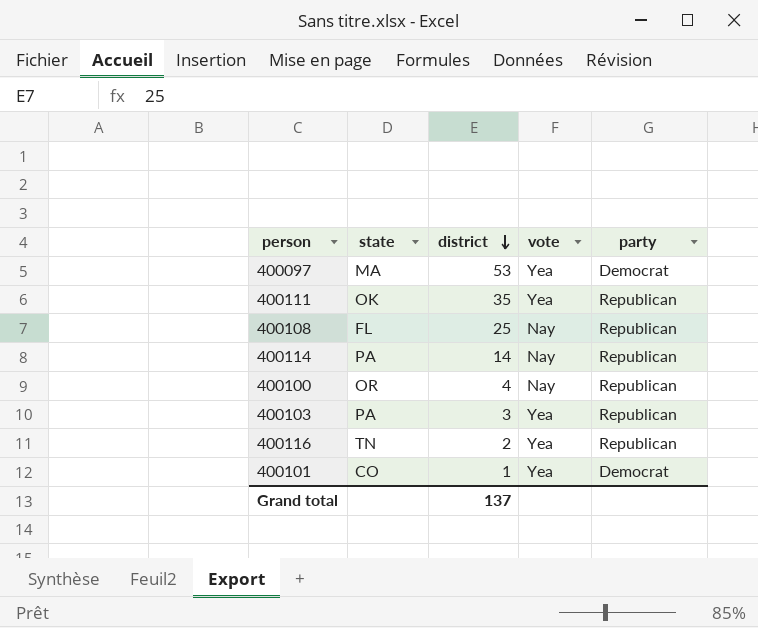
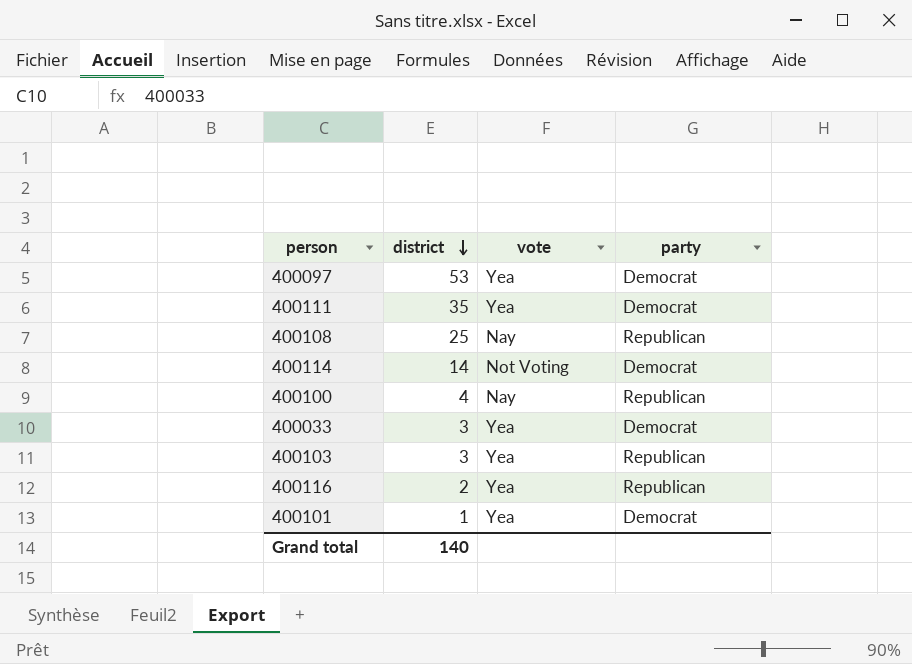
column state | position: 2 -> none
400111 | party: Republican -> Democrat
400114 | vote: Nay -> Not Voting
400114 | party: Republican -> Democrat
row 400033: none -> 3 | Yea | Democrat
Grand total | district: 137 -> 140

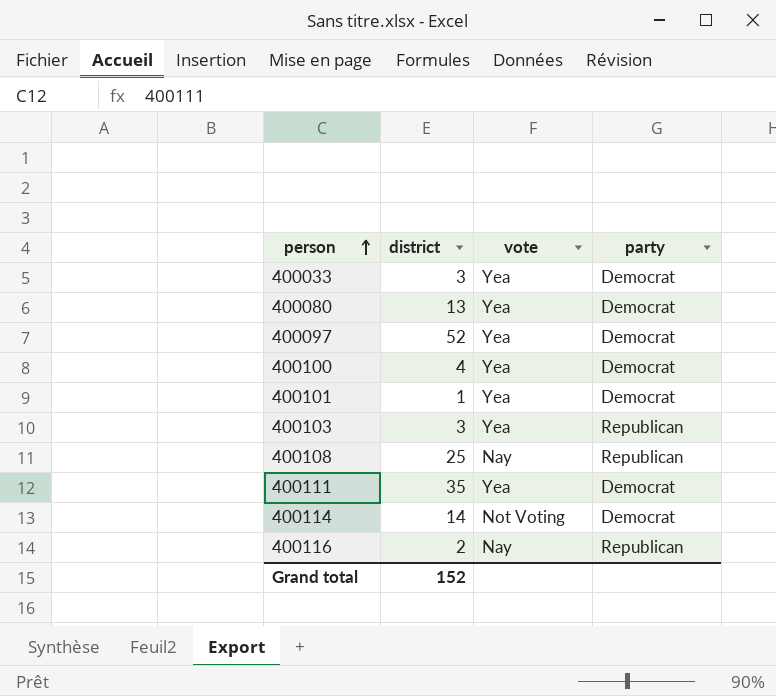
row order: district descending -> person ascending
row 400080: none -> 13 | Yea | Democrat
400097 | district: 53 -> 52
400100 | vote: Nay -> Yea
400100 | party: Republican -> Democrat
400116 | vote: Yea -> Nay
Grand total | district: 140 -> 152

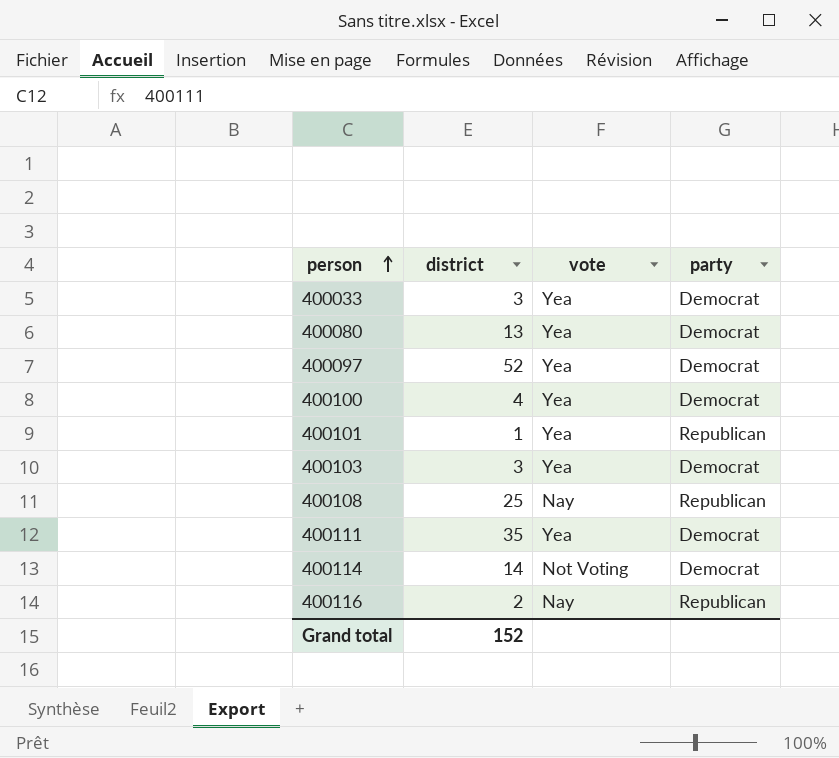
400101 | party: Democrat -> Republican
400103 | party: Republican -> Democrat

